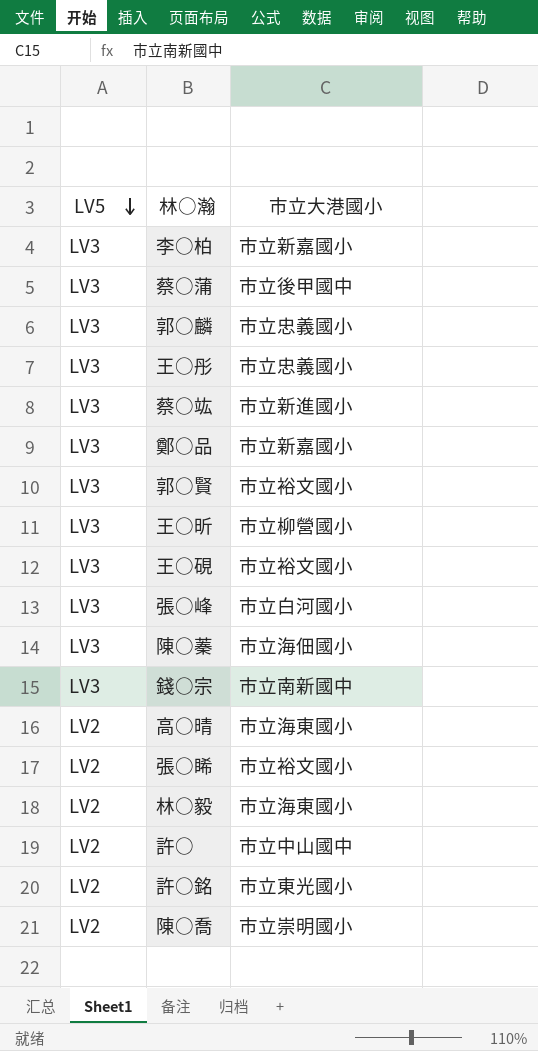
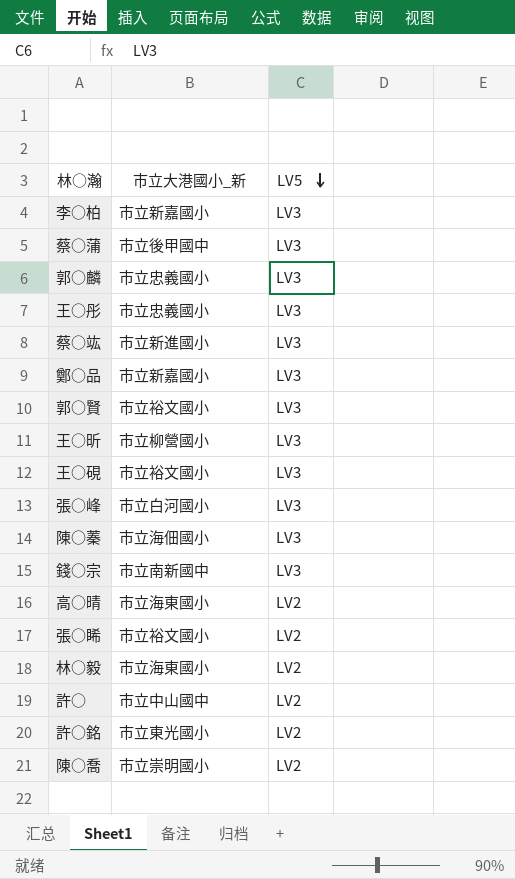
column name: 市立大港國小 -> 市立大港國小_新
column LV5 | position: 1 -> 3

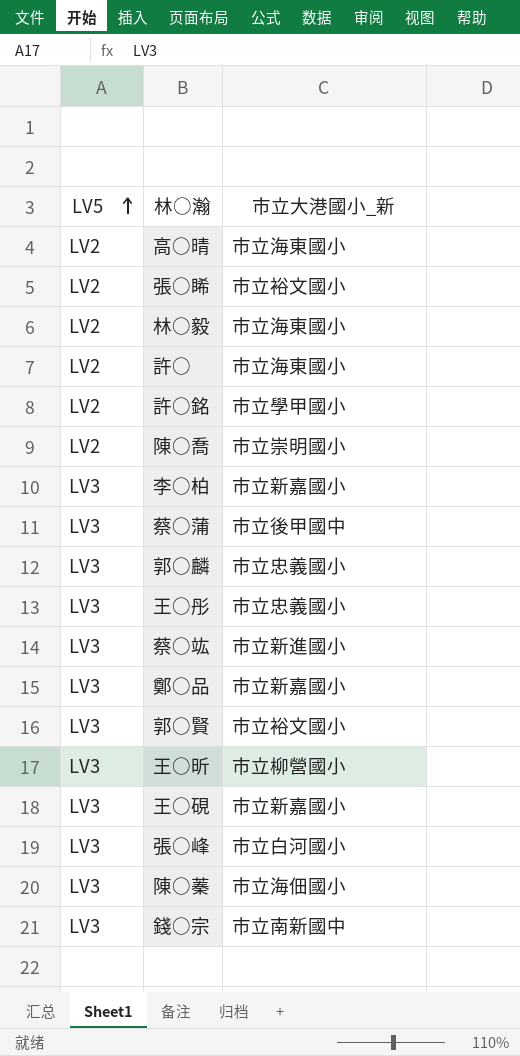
row order: LV5 descending -> LV5 ascending
column LV5 | position: 3 -> 1
許○ | 市立大港國小_新: 市立中山國中 -> 市立海東國小
許○銘 | 市立大港國小_新: 市立東光國小 -> 市立學甲國小
王○硯 | 市立大港國小_新: 市立裕文國小 -> 市立新嘉國小

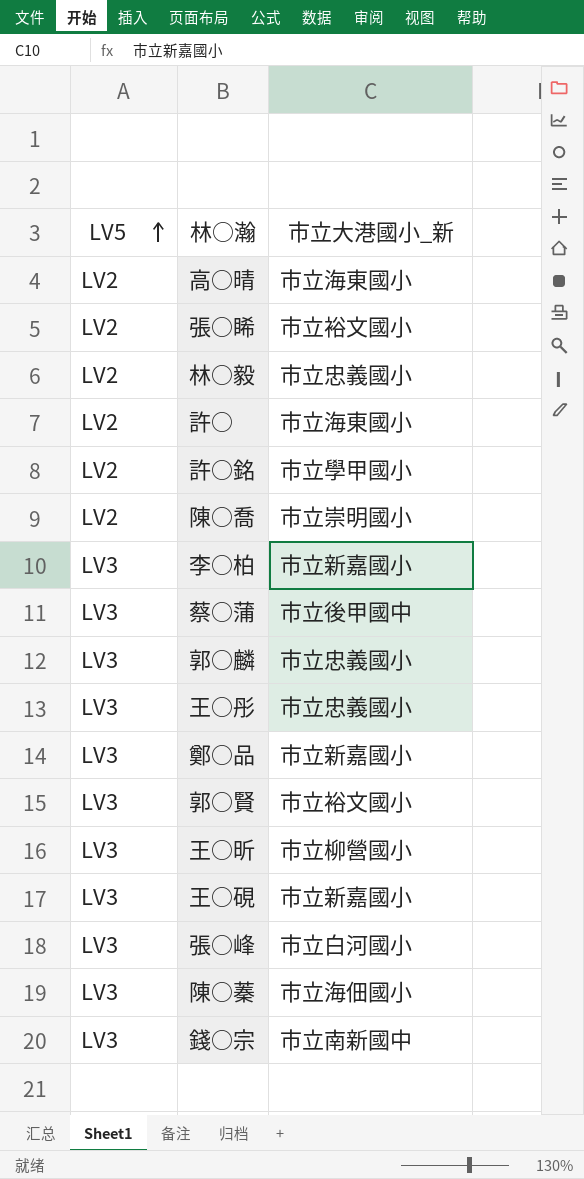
row 蔡○竑: LV3 | 市立新進國小 -> none
林○毅 | 市立大港國小_新: 市立海東國小 -> 市立忠義國小

